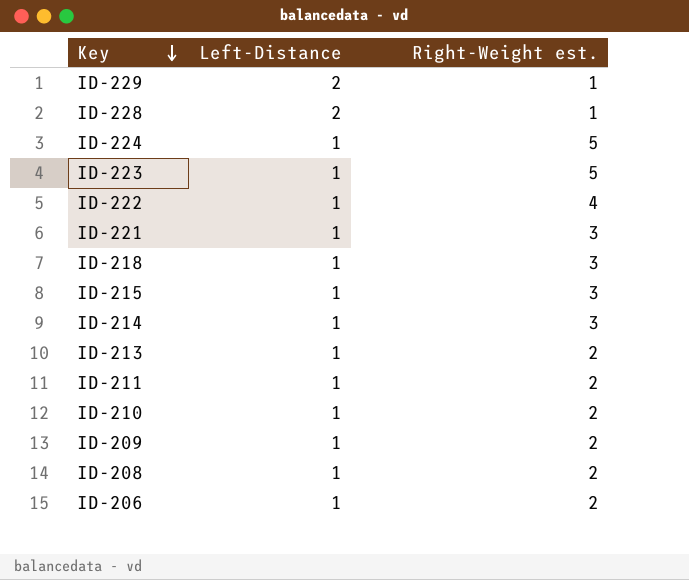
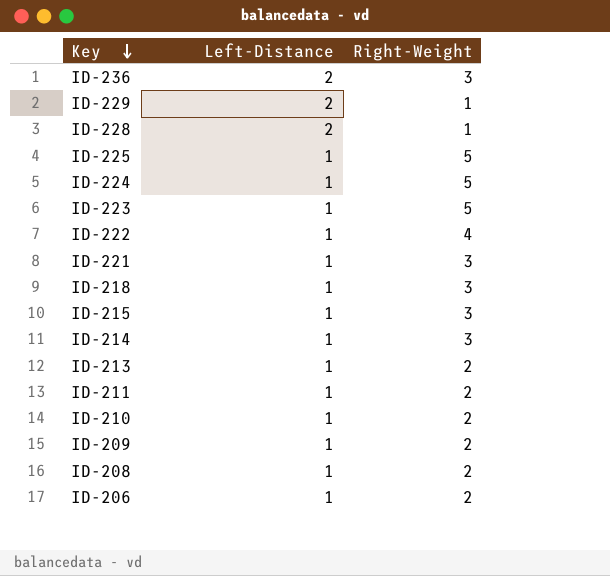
column name: Right-Weight est. -> Right-Weight
row ID-236: none -> 2 | 3
row ID-225: none -> 1 | 5

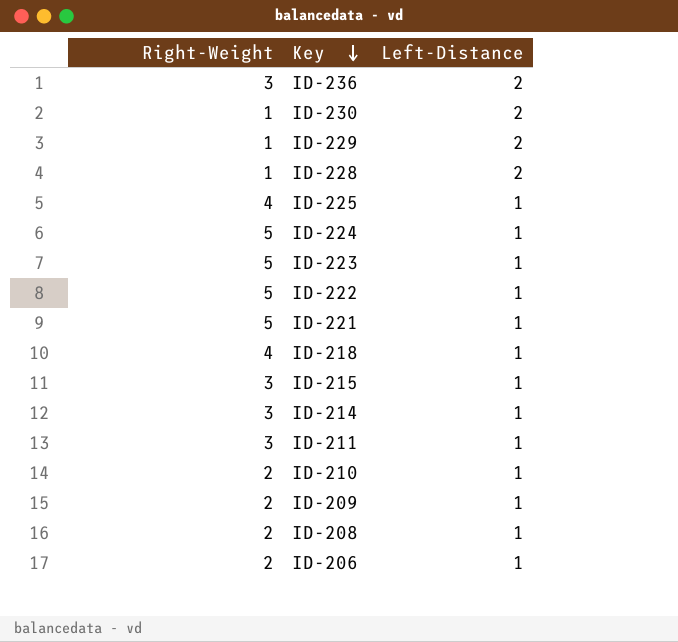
column Right-Weight | position: 3 -> 1
row ID-213: 1 | 2 -> none
row ID-230: none -> 1 | 2
ID-225 | Right-Weight: 5 -> 4
ID-222 | Right-Weight: 4 -> 5
ID-221 | Right-Weight: 3 -> 5
ID-218 | Right-Weight: 3 -> 4
ID-211 | Right-Weight: 2 -> 3

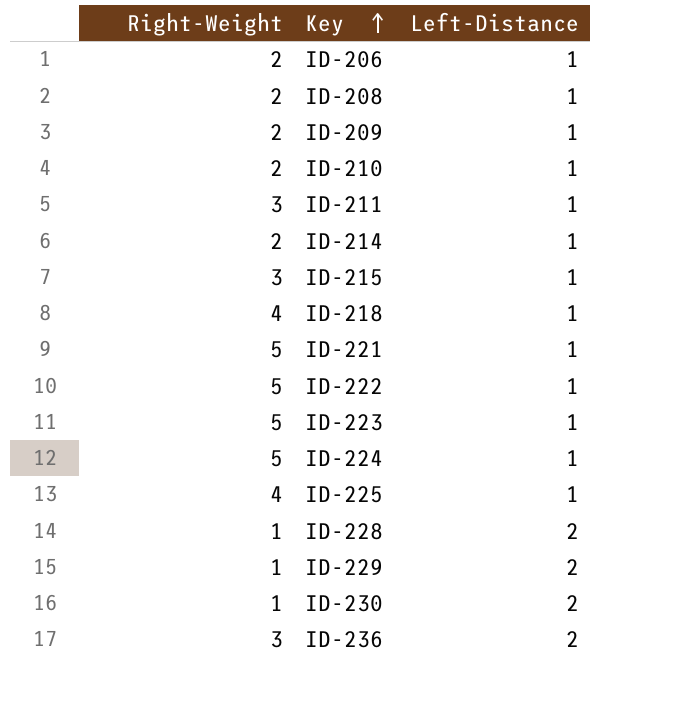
row order: Key descending -> Key ascending
ID-214 | Right-Weight: 3 -> 2

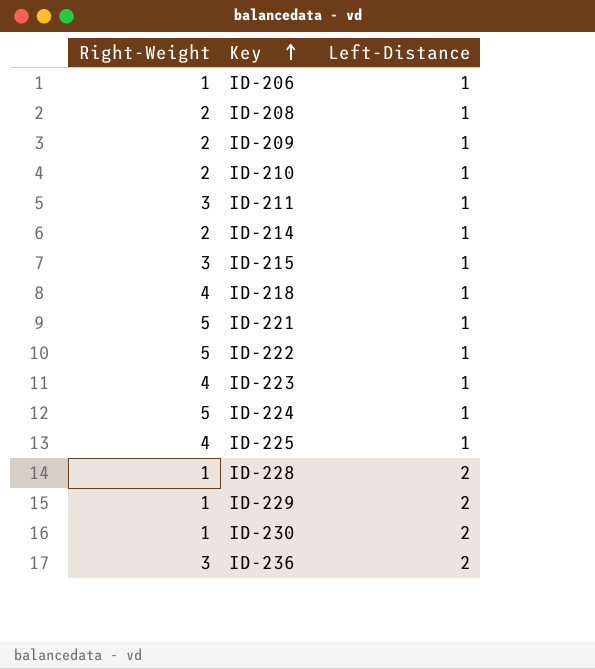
ID-206 | Right-Weight: 2 -> 1
ID-223 | Right-Weight: 5 -> 4

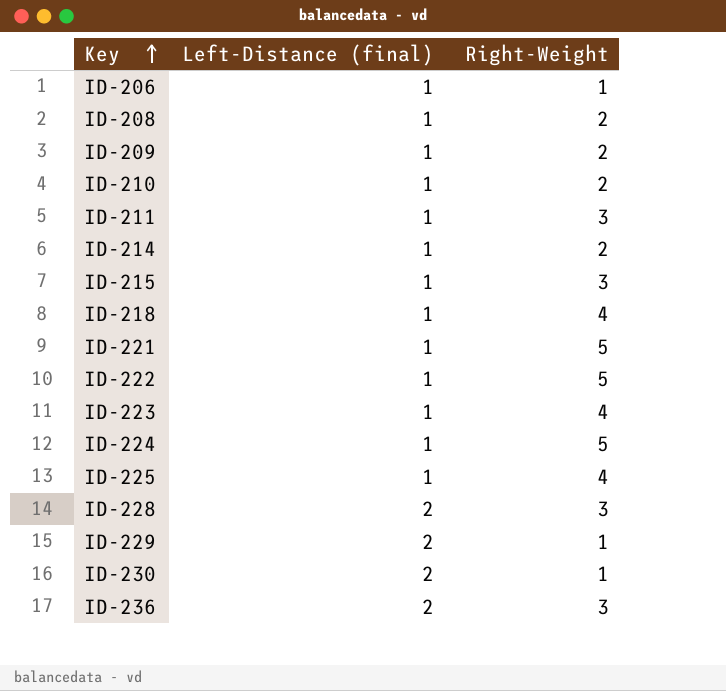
column name: Left-Distance -> Left-Distance (final)
column Right-Weight | position: 1 -> 3
ID-228 | Right-Weight: 1 -> 3

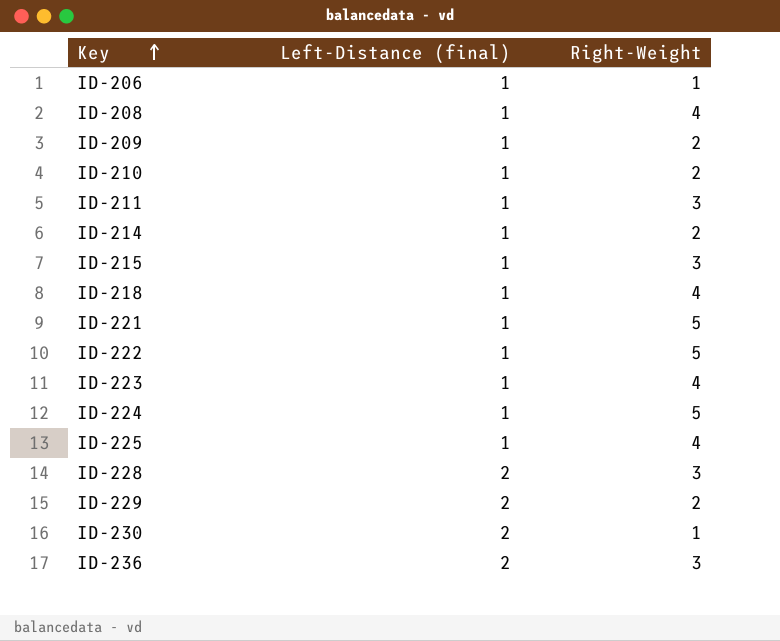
ID-208 | Right-Weight: 2 -> 4
ID-229 | Right-Weight: 1 -> 2

